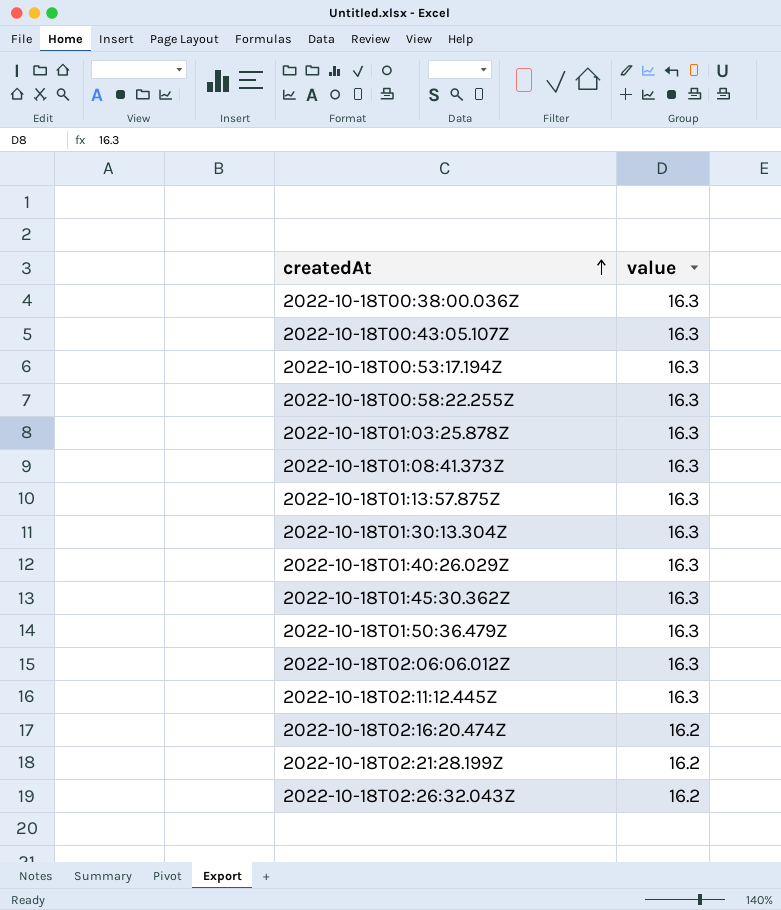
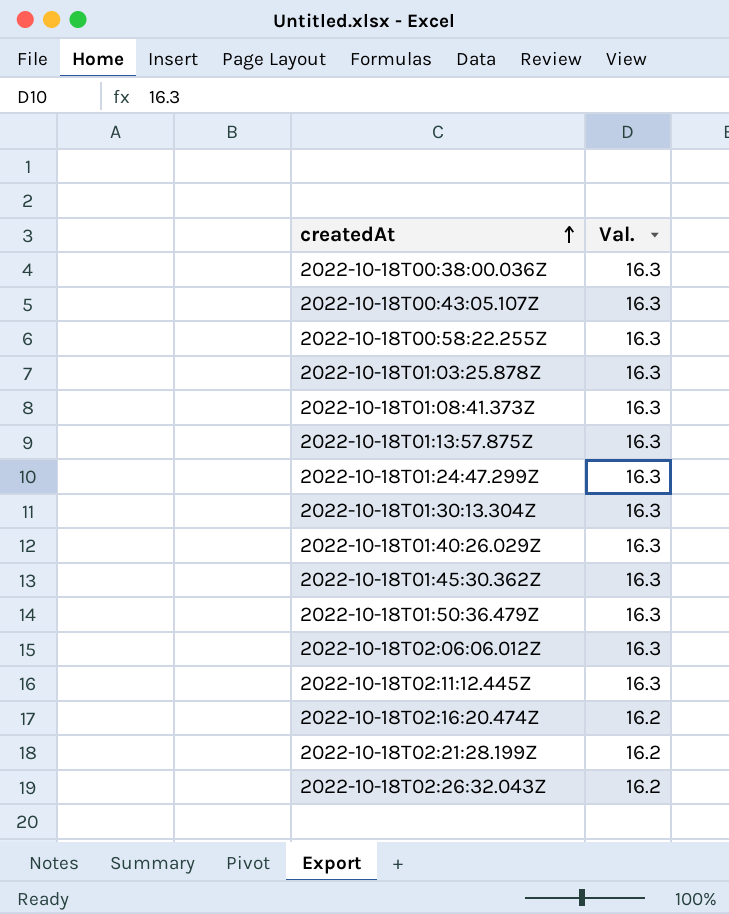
column name: value -> Val.
row 2022-10-18T00:53:17.194Z: 16.3 -> none
row 2022-10-18T01:24:47.299Z: none -> 16.3

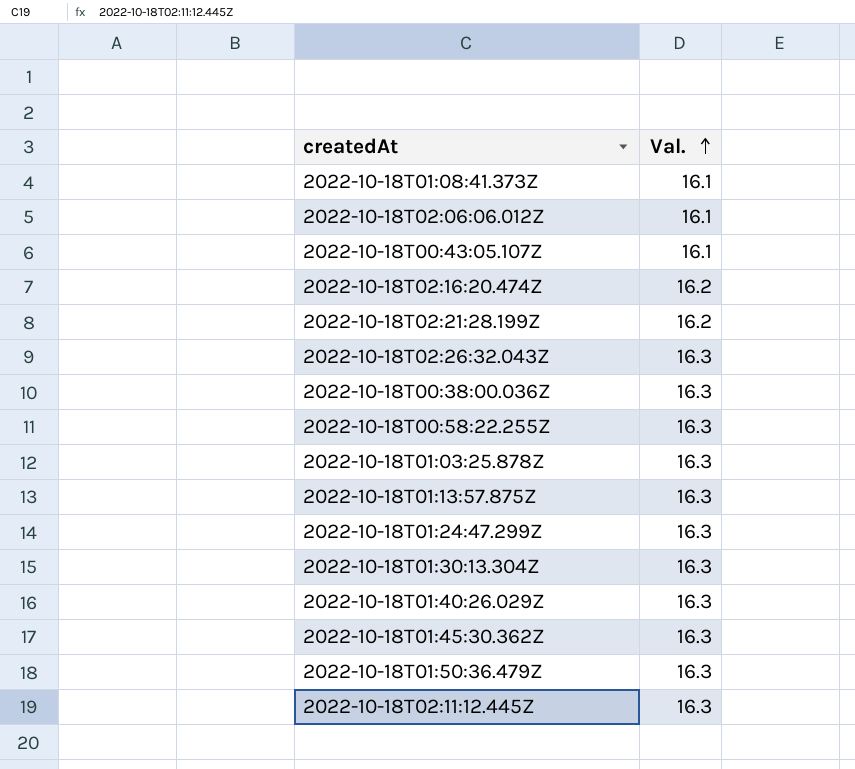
row order: createdAt ascending -> Val. ascending
2022-10-18T01:08:41.373Z | Val.: 16.3 -> 16.1
2022-10-18T02:06:06.012Z | Val.: 16.3 -> 16.1
2022-10-18T00:43:05.107Z | Val.: 16.3 -> 16.1
2022-10-18T02:26:32.043Z | Val.: 16.2 -> 16.3

